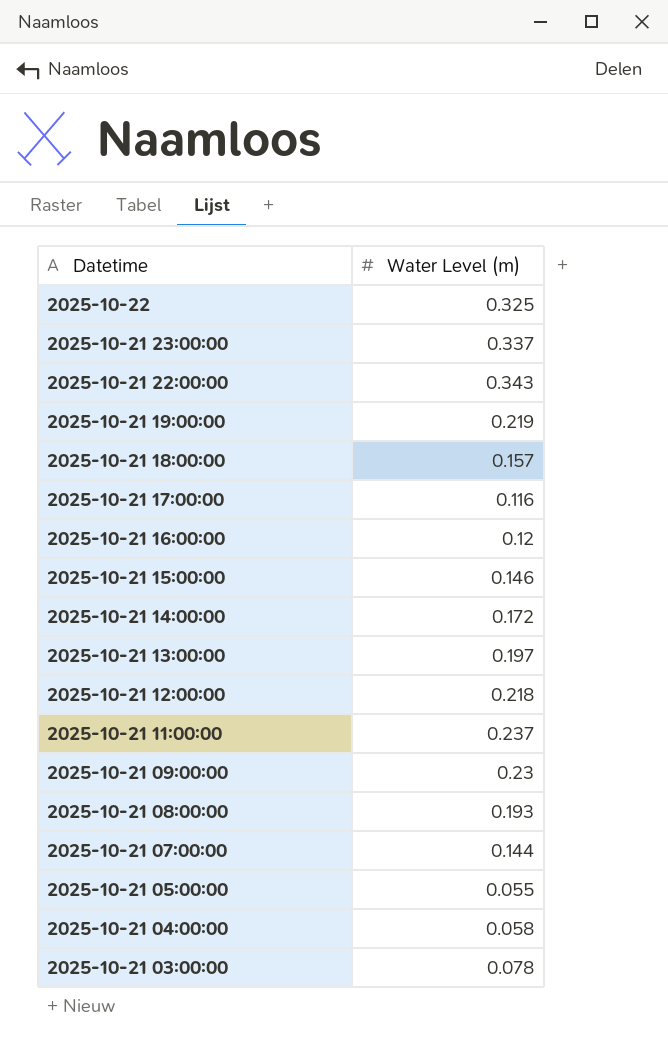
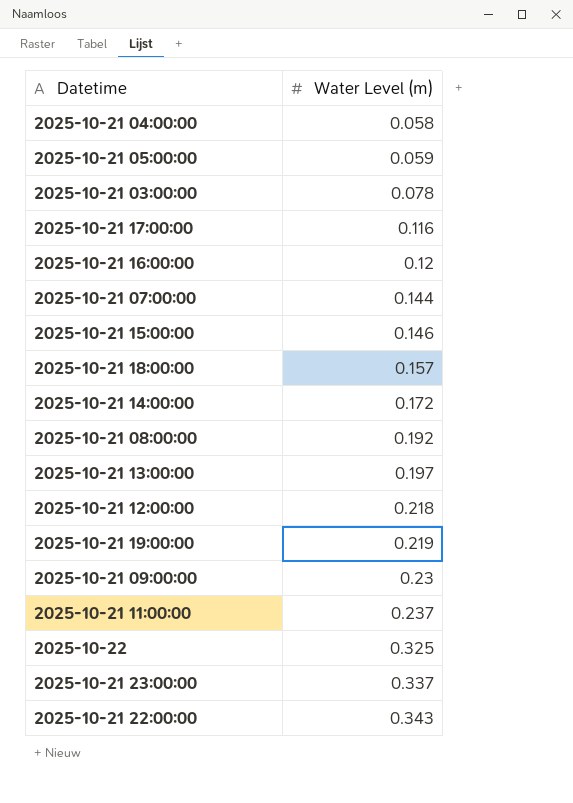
row order: Datetime descending -> Water Level (m) ascending
2025-10-21 05:00:00 | Water Level (m): 0.055 -> 0.059
2025-10-21 08:00:00 | Water Level (m): 0.193 -> 0.192

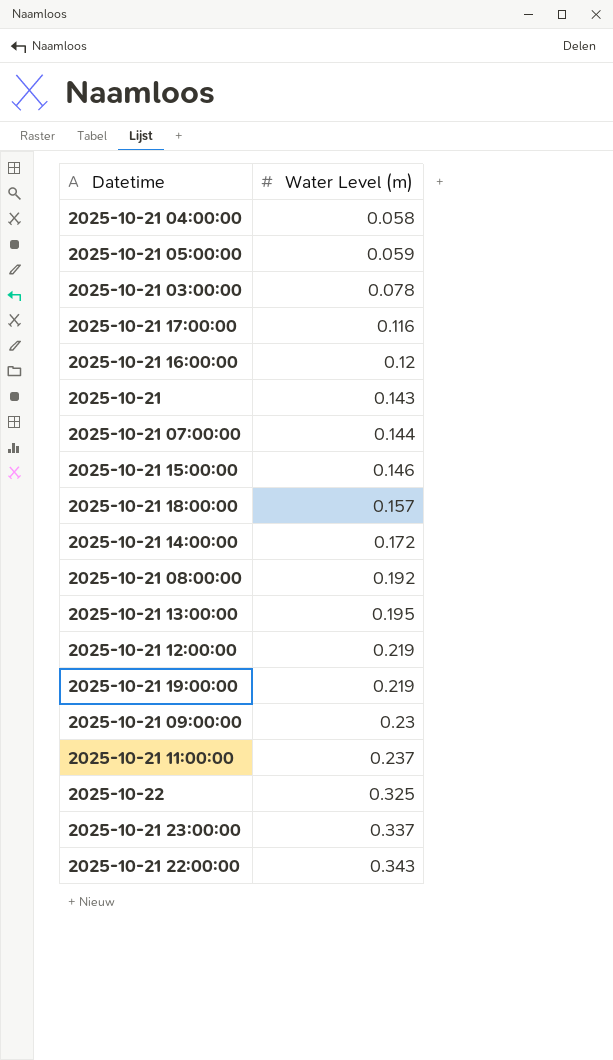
row 2025-10-21: none -> 0.143
2025-10-21 13:00:00 | Water Level (m): 0.197 -> 0.195
2025-10-21 12:00:00 | Water Level (m): 0.218 -> 0.219

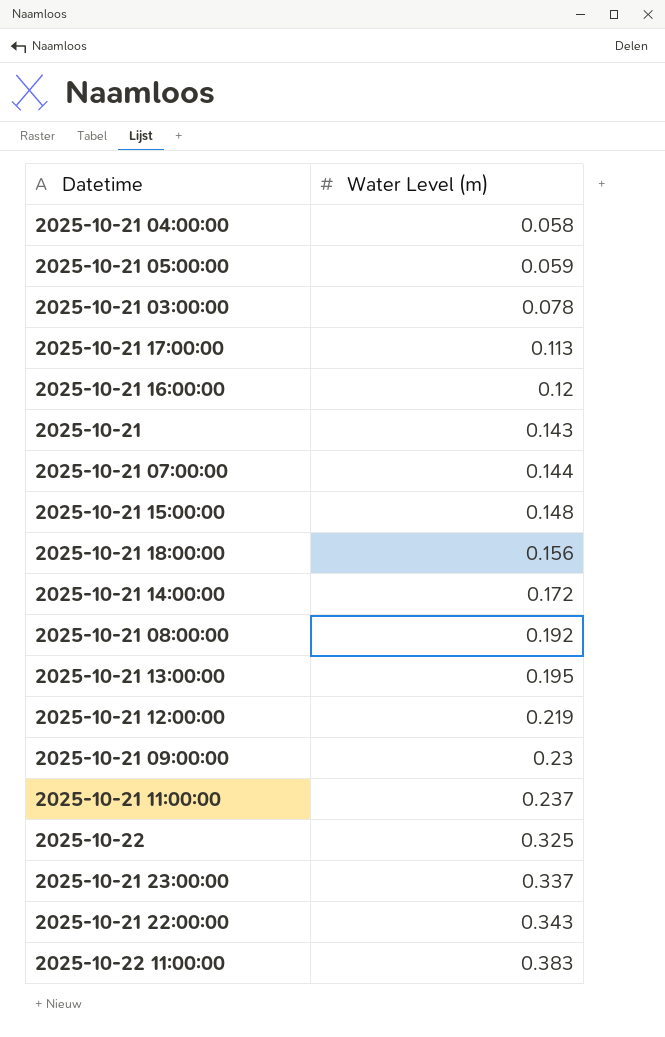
row 2025-10-21 19:00:00: 0.219 -> none
2025-10-21 17:00:00 | Water Level (m): 0.116 -> 0.113
2025-10-21 15:00:00 | Water Level (m): 0.146 -> 0.148
2025-10-21 18:00:00 | Water Level (m): 0.157 -> 0.156
row 2025-10-22 11:00:00: none -> 0.383

